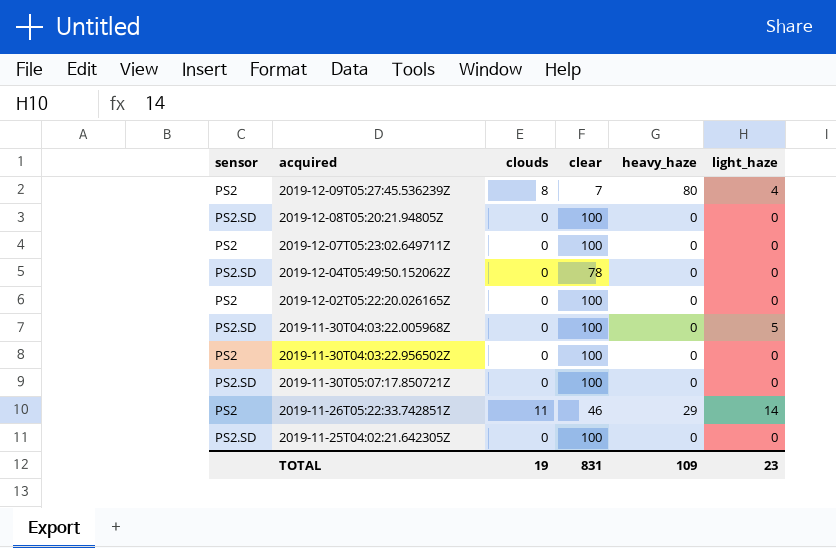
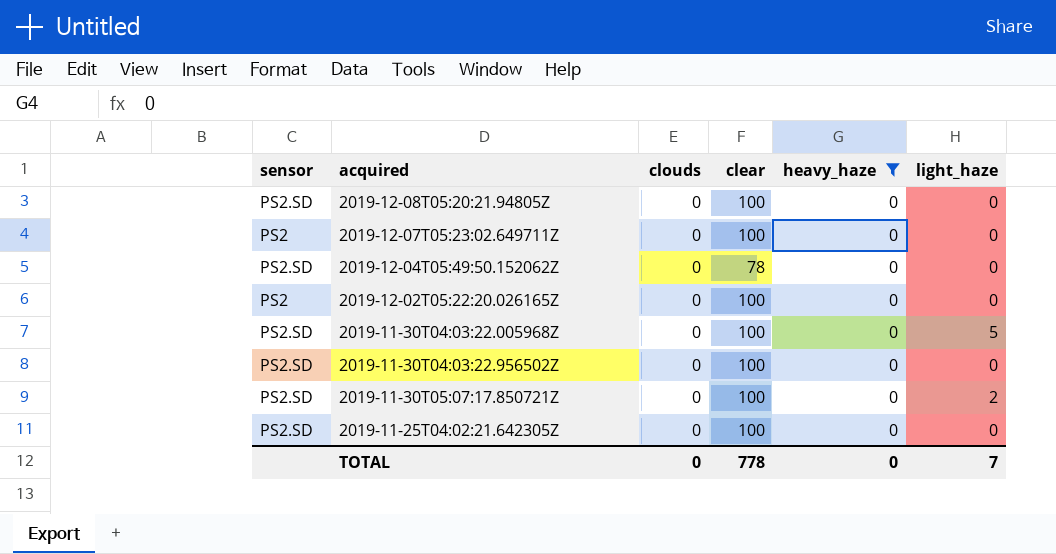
filter: none -> heavy_haze = 0
2019-11-30T04:03:22.956502Z | sensor: PS2 -> PS2.SD
2019-11-30T05:07:17.850721Z | light_haze: 0 -> 2
TOTAL | clouds: 19 -> 0
TOTAL | clear: 831 -> 778
TOTAL | heavy_haze: 109 -> 0
TOTAL | light_haze: 23 -> 7

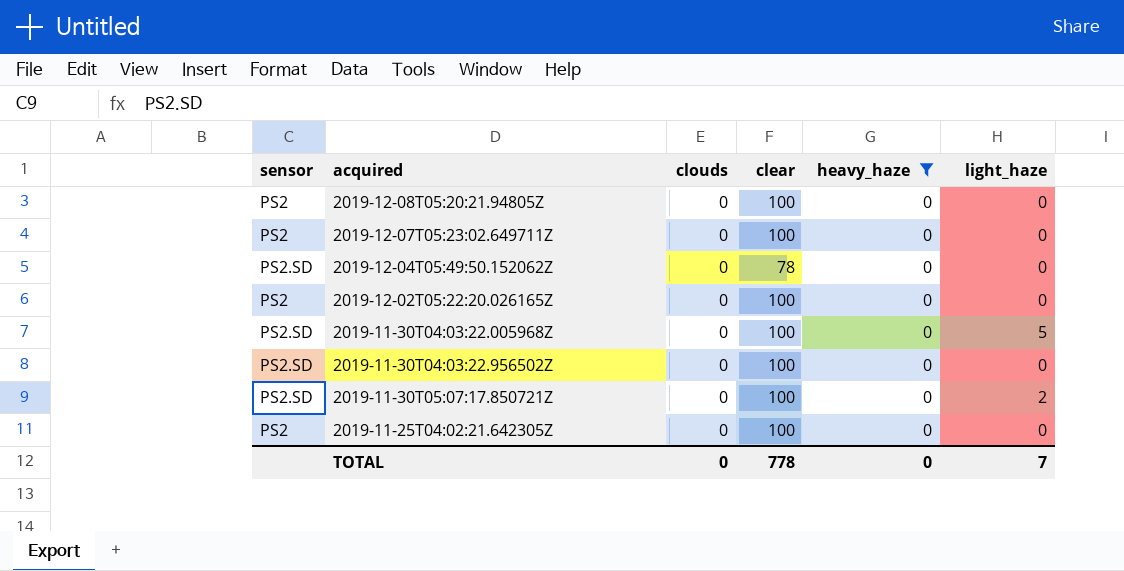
2019-12-08T05:20:21.94805Z | sensor: PS2.SD -> PS2
2019-11-25T04:02:21.642305Z | sensor: PS2.SD -> PS2

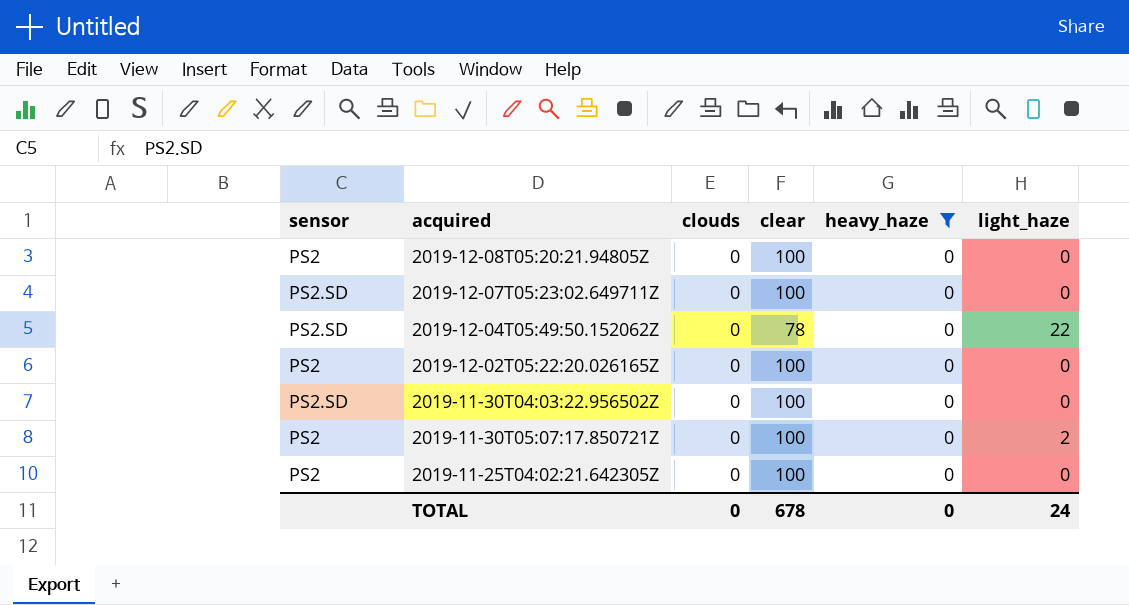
row 2019-11-30T04:03:22.005968Z: PS2.SD | 0 | 100 | 0 | 5 -> none
2019-12-07T05:23:02.649711Z | sensor: PS2 -> PS2.SD
2019-12-04T05:49:50.152062Z | light_haze: 0 -> 22
2019-11-30T05:07:17.850721Z | sensor: PS2.SD -> PS2
TOTAL | clear: 778 -> 678
TOTAL | light_haze: 7 -> 24

